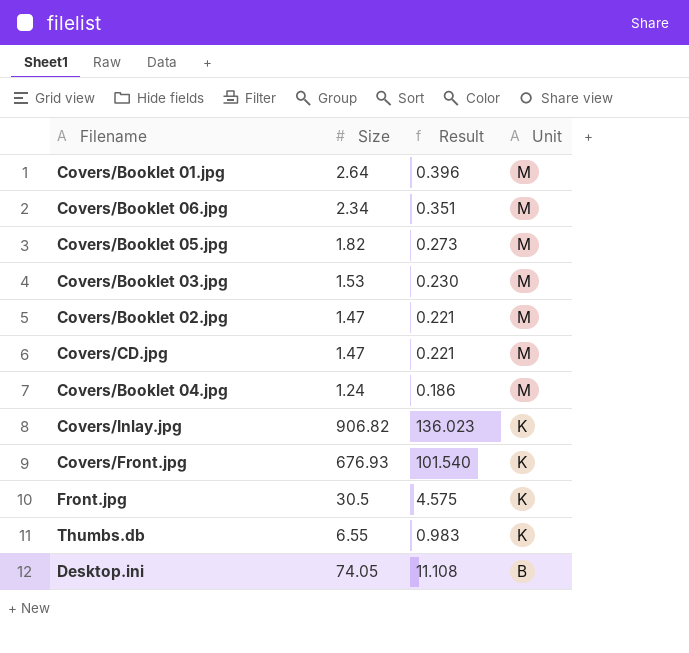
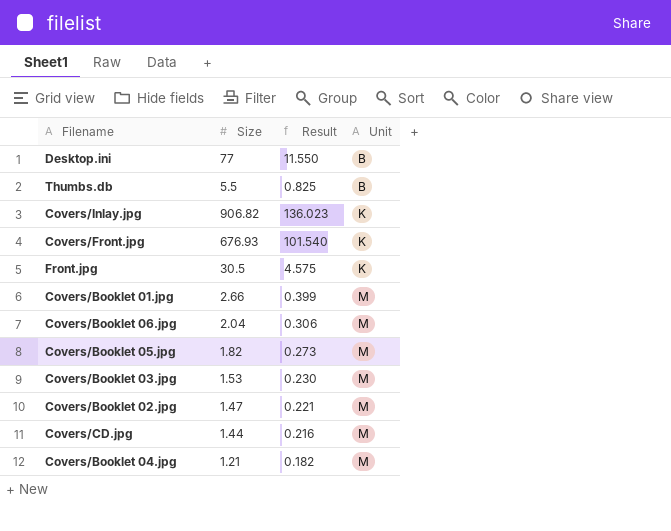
row order: Unit descending -> Unit ascending
Desktop.ini | Size: 74.05 -> 77
Desktop.ini | Result: 11.108 -> 11.550
Thumbs.db | Size: 6.55 -> 5.5
Thumbs.db | Result: 0.983 -> 0.825
Thumbs.db | Unit: K -> B
Covers/Booklet 01.jpg | Size: 2.64 -> 2.66
Covers/Booklet 01.jpg | Result: 0.396 -> 0.399
Covers/Booklet 06.jpg | Size: 2.34 -> 2.04
Covers/Booklet 06.jpg | Result: 0.351 -> 0.306
Covers/CD.jpg | Size: 1.47 -> 1.44
Covers/CD.jpg | Result: 0.221 -> 0.216
Covers/Booklet 04.jpg | Size: 1.24 -> 1.21
Covers/Booklet 04.jpg | Result: 0.186 -> 0.182

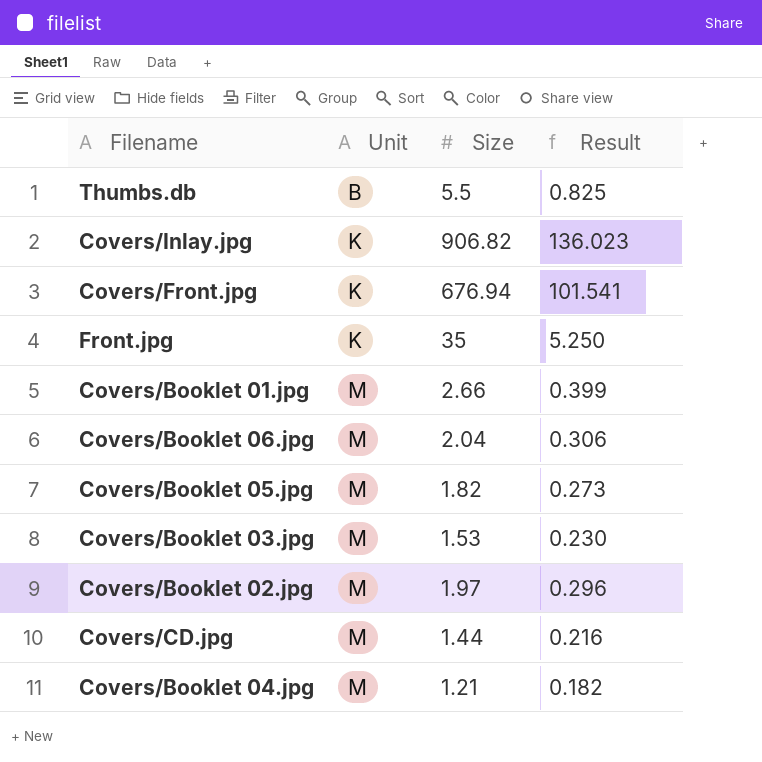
column Unit | position: 4 -> 2
row Desktop.ini: 77 | 11.550 | B -> none
Covers/Front.jpg | Size: 676.93 -> 676.94
Covers/Front.jpg | Result: 101.540 -> 101.541
Front.jpg | Size: 30.5 -> 35
Front.jpg | Result: 4.575 -> 5.250
Covers/Booklet 02.jpg | Size: 1.47 -> 1.97
Covers/Booklet 02.jpg | Result: 0.221 -> 0.296

